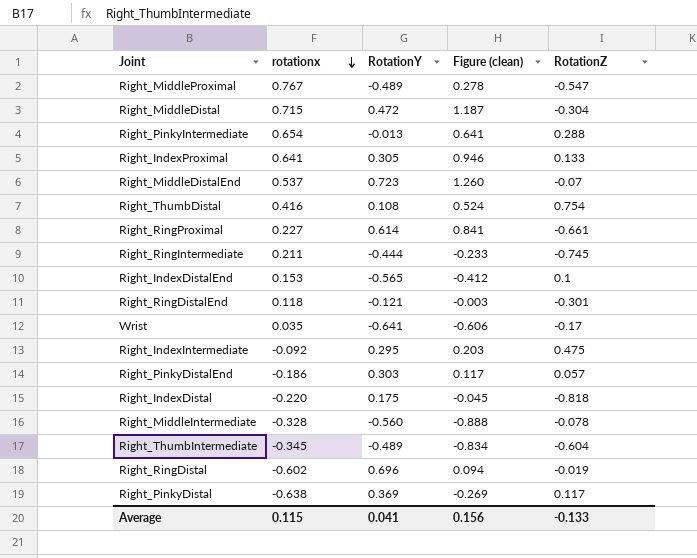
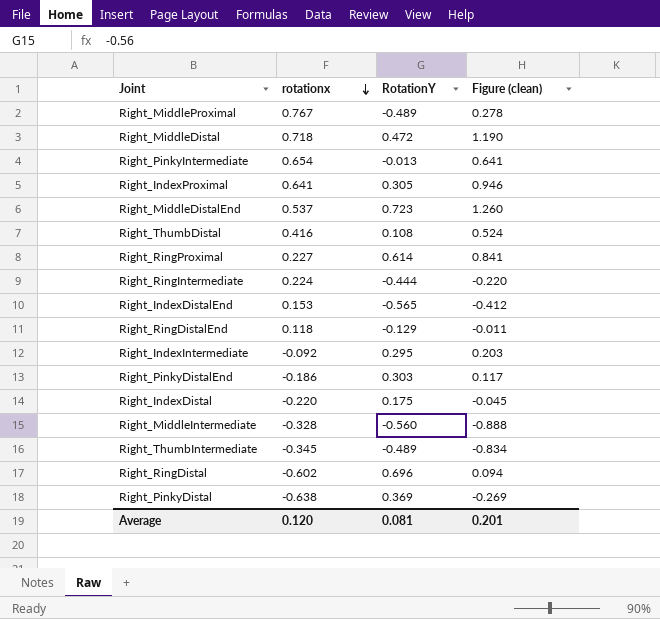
column RotationZ | position: 5 -> none
row Wrist: 0.035 | -0.641 | -0.606 | -0.17 -> none
Right_MiddleDistal | rotationx: 0.715 -> 0.718
Right_MiddleDistal | Figure (clean): 1.187 -> 1.190
Right_RingIntermediate | rotationx: 0.211 -> 0.224
Right_RingIntermediate | Figure (clean): -0.233 -> -0.220
Right_RingDistalEnd | RotationY: -0.121 -> -0.129
Right_RingDistalEnd | Figure (clean): -0.003 -> -0.011
Average | rotationx: 0.115 -> 0.120
Average | RotationY: 0.041 -> 0.081
Average | Figure (clean): 0.156 -> 0.201

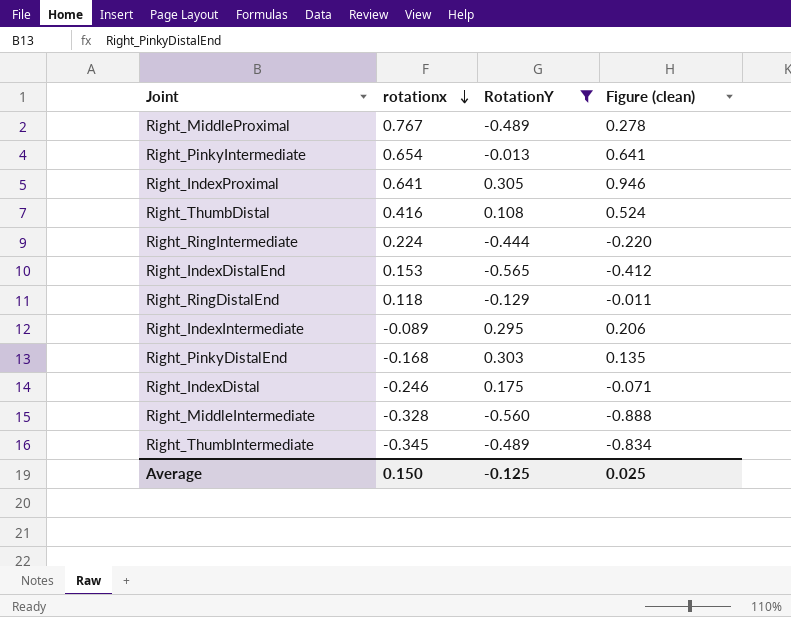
filter: none -> RotationY <= 0.305
Right_IndexIntermediate | rotationx: -0.092 -> -0.089
Right_IndexIntermediate | Figure (clean): 0.203 -> 0.206
Right_PinkyDistalEnd | rotationx: -0.186 -> -0.168
Right_PinkyDistalEnd | Figure (clean): 0.117 -> 0.135
Right_IndexDistal | rotationx: -0.220 -> -0.246
Right_IndexDistal | Figure (clean): -0.045 -> -0.071
Average | rotationx: 0.120 -> 0.150
Average | RotationY: 0.081 -> -0.125
Average | Figure (clean): 0.201 -> 0.025

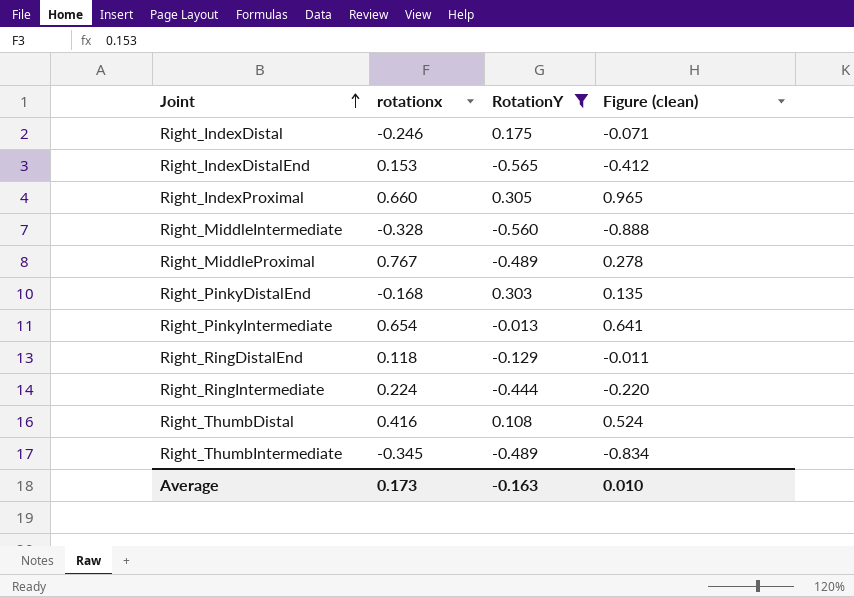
row order: rotationx descending -> Joint ascending
row Right_IndexIntermediate: -0.089 | 0.295 | 0.206 -> none
Right_IndexProximal | rotationx: 0.641 -> 0.660
Right_IndexProximal | Figure (clean): 0.946 -> 0.965
Average | rotationx: 0.150 -> 0.173
Average | RotationY: -0.125 -> -0.163
Average | Figure (clean): 0.025 -> 0.010

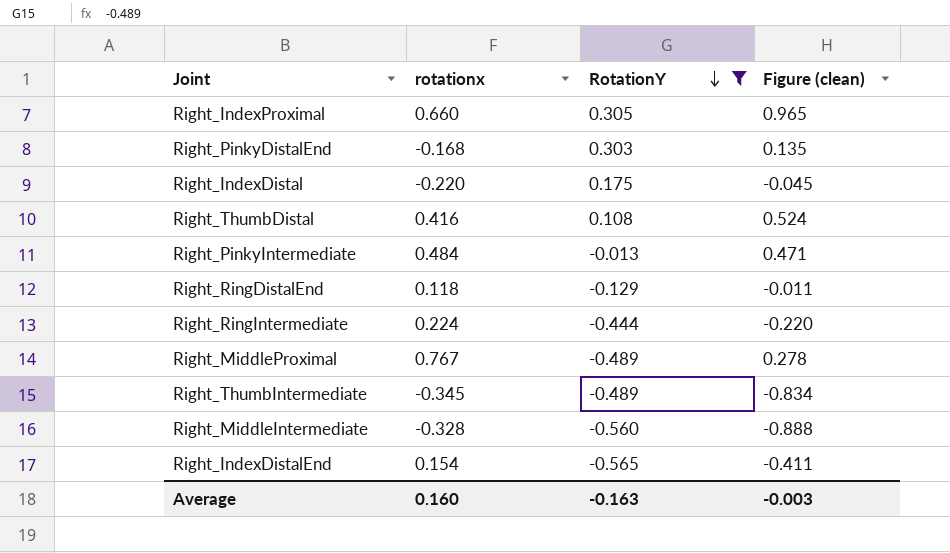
row order: Joint ascending -> RotationY descending
Right_IndexDistal | rotationx: -0.246 -> -0.220
Right_IndexDistal | Figure (clean): -0.071 -> -0.045
Right_PinkyIntermediate | rotationx: 0.654 -> 0.484
Right_PinkyIntermediate | Figure (clean): 0.641 -> 0.471
Right_IndexDistalEnd | rotationx: 0.153 -> 0.154
Right_IndexDistalEnd | Figure (clean): -0.412 -> -0.411
Average | rotationx: 0.173 -> 0.160
Average | Figure (clean): 0.010 -> -0.003

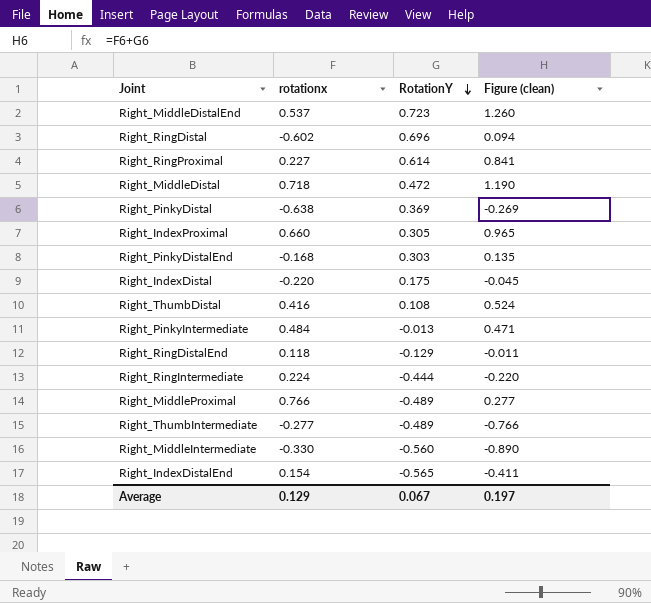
filter: RotationY <= 0.305 -> none
Right_MiddleProximal | rotationx: 0.767 -> 0.766
Right_MiddleProximal | Figure (clean): 0.278 -> 0.277
Right_ThumbIntermediate | rotationx: -0.345 -> -0.277
Right_ThumbIntermediate | Figure (clean): -0.834 -> -0.766
Right_MiddleIntermediate | rotationx: -0.328 -> -0.330
Right_MiddleIntermediate | Figure (clean): -0.888 -> -0.890
Average | rotationx: 0.160 -> 0.129
Average | RotationY: -0.163 -> 0.067
Average | Figure (clean): -0.003 -> 0.197

